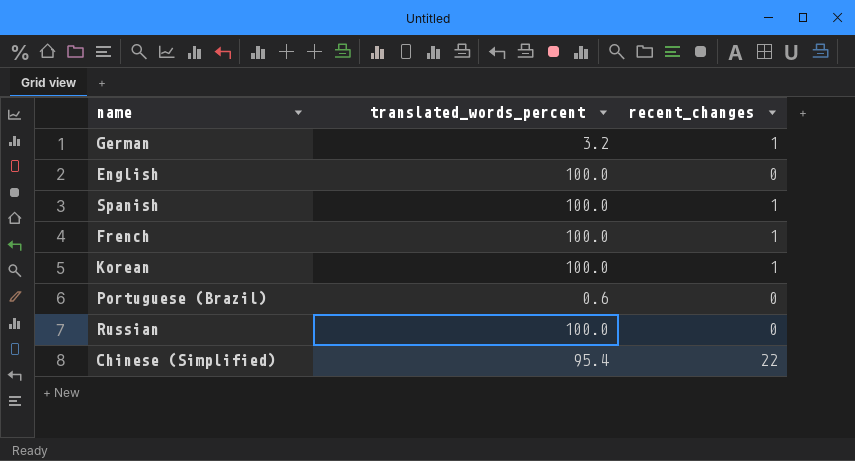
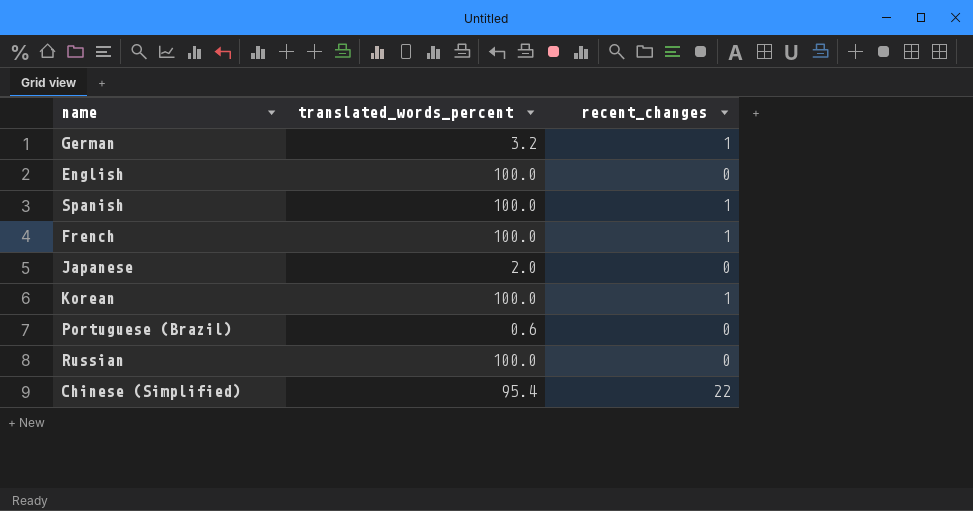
row Japanese: none -> 2.0 | 0

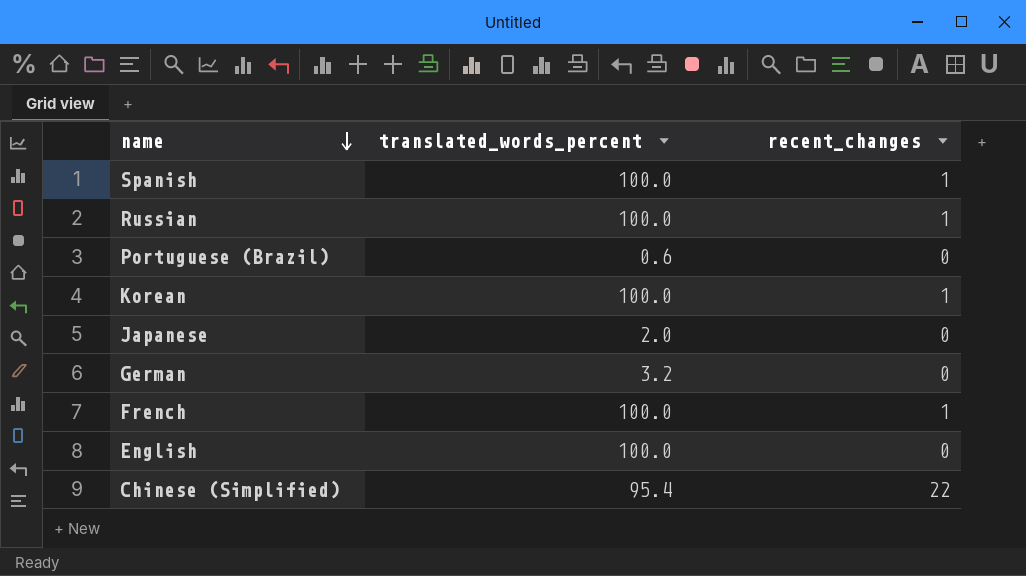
row order: none -> name descending
Russian | recent_changes: 0 -> 1
German | recent_changes: 1 -> 0

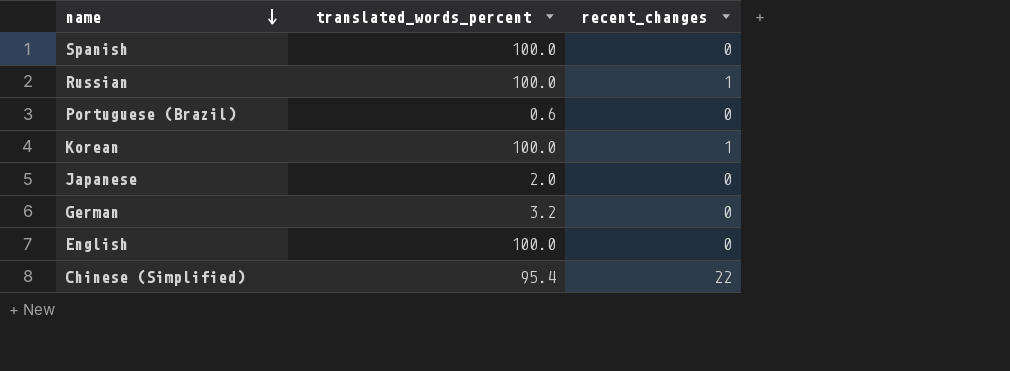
row French: 100.0 | 1 -> none
Spanish | recent_changes: 1 -> 0

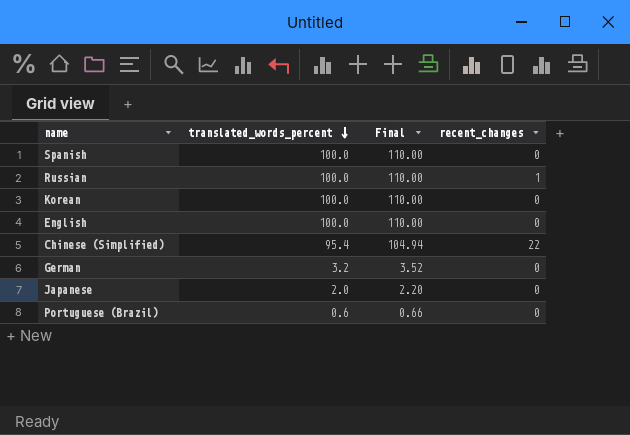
row order: name descending -> translated_words_percent descending
column Final | formula: none -> [translated_words_percent] * 1.1
Korean | recent_changes: 1 -> 0

